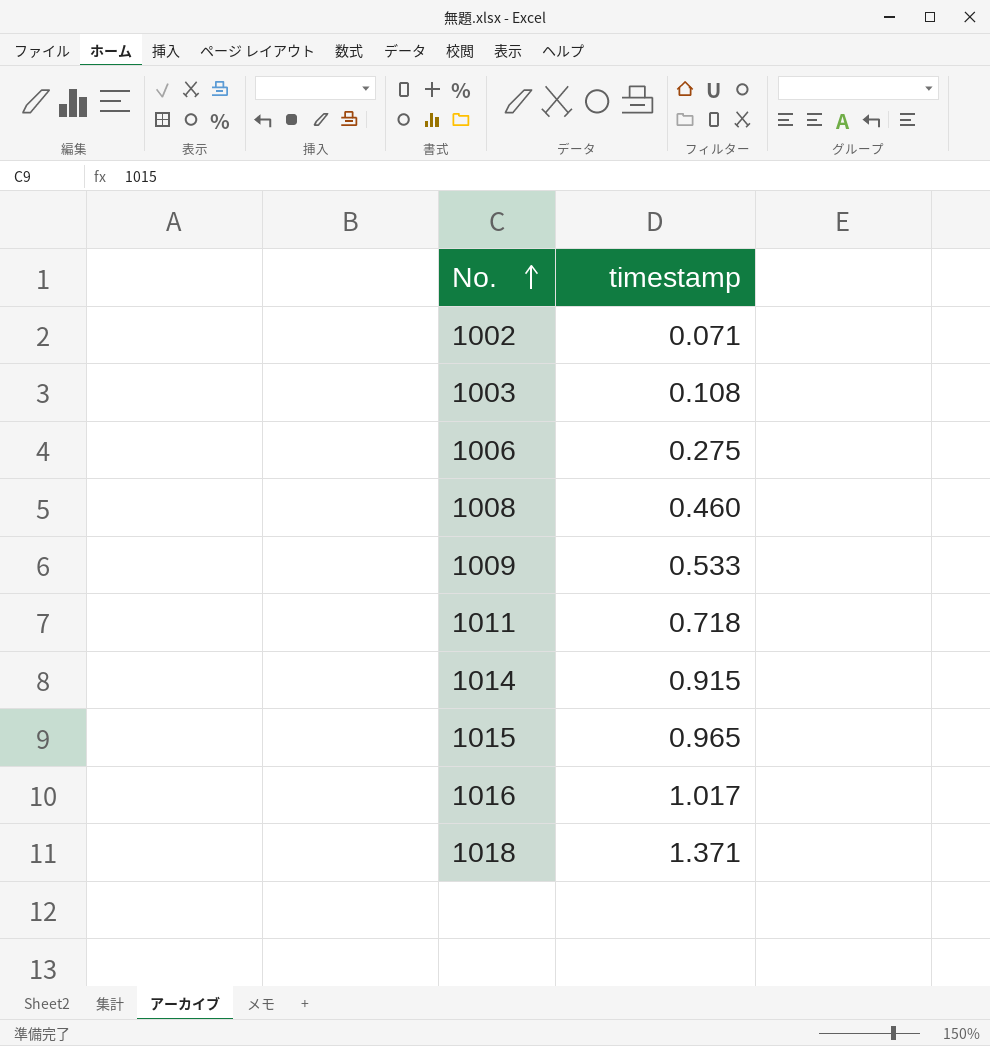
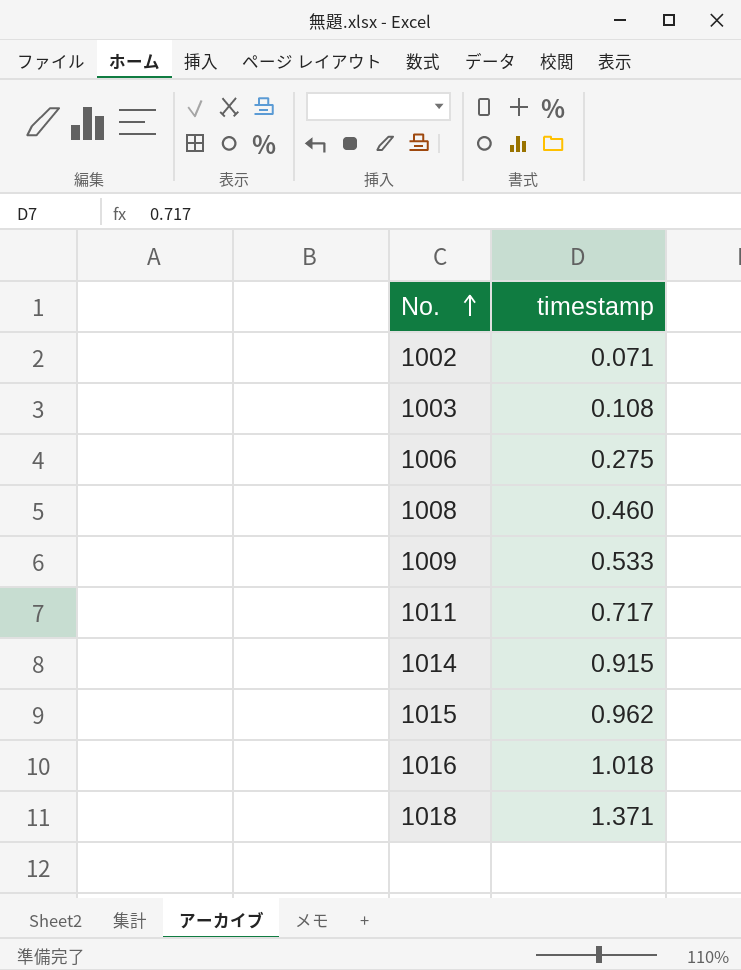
1011 | timestamp: 0.718 -> 0.717
1015 | timestamp: 0.965 -> 0.962
1016 | timestamp: 1.017 -> 1.018

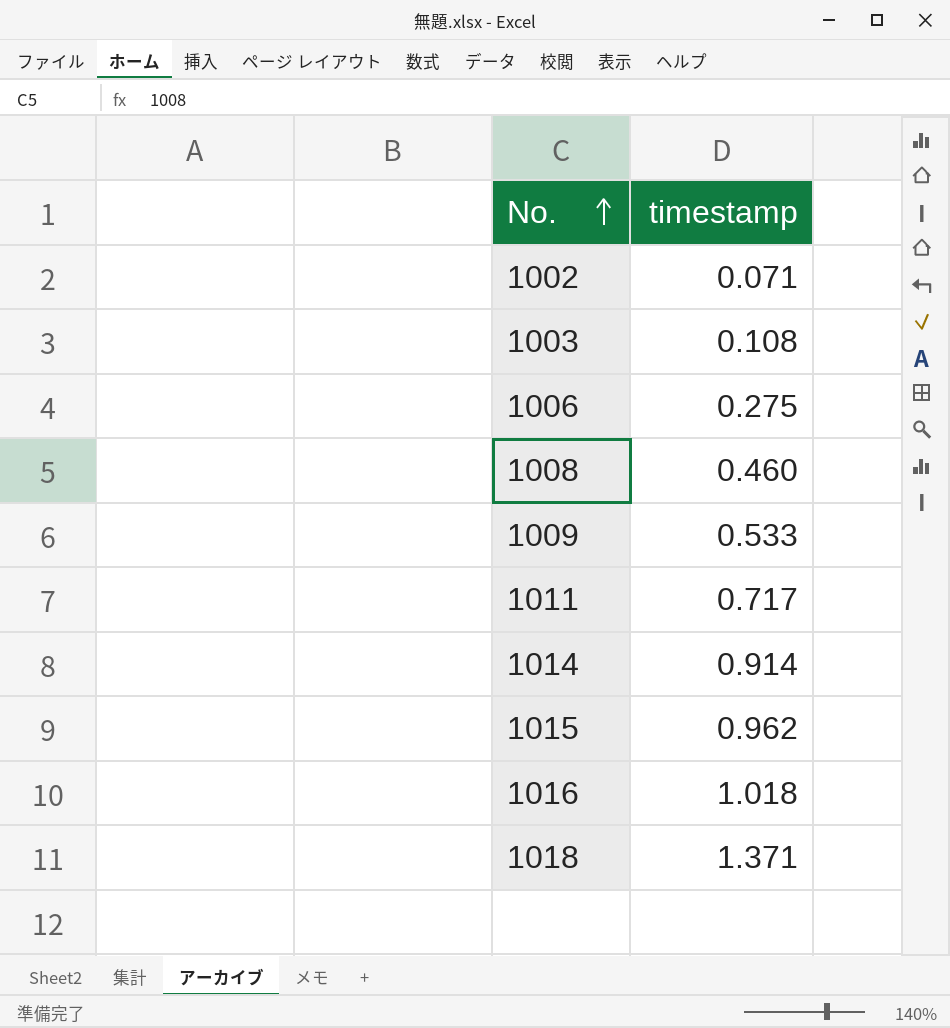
1014 | timestamp: 0.915 -> 0.914

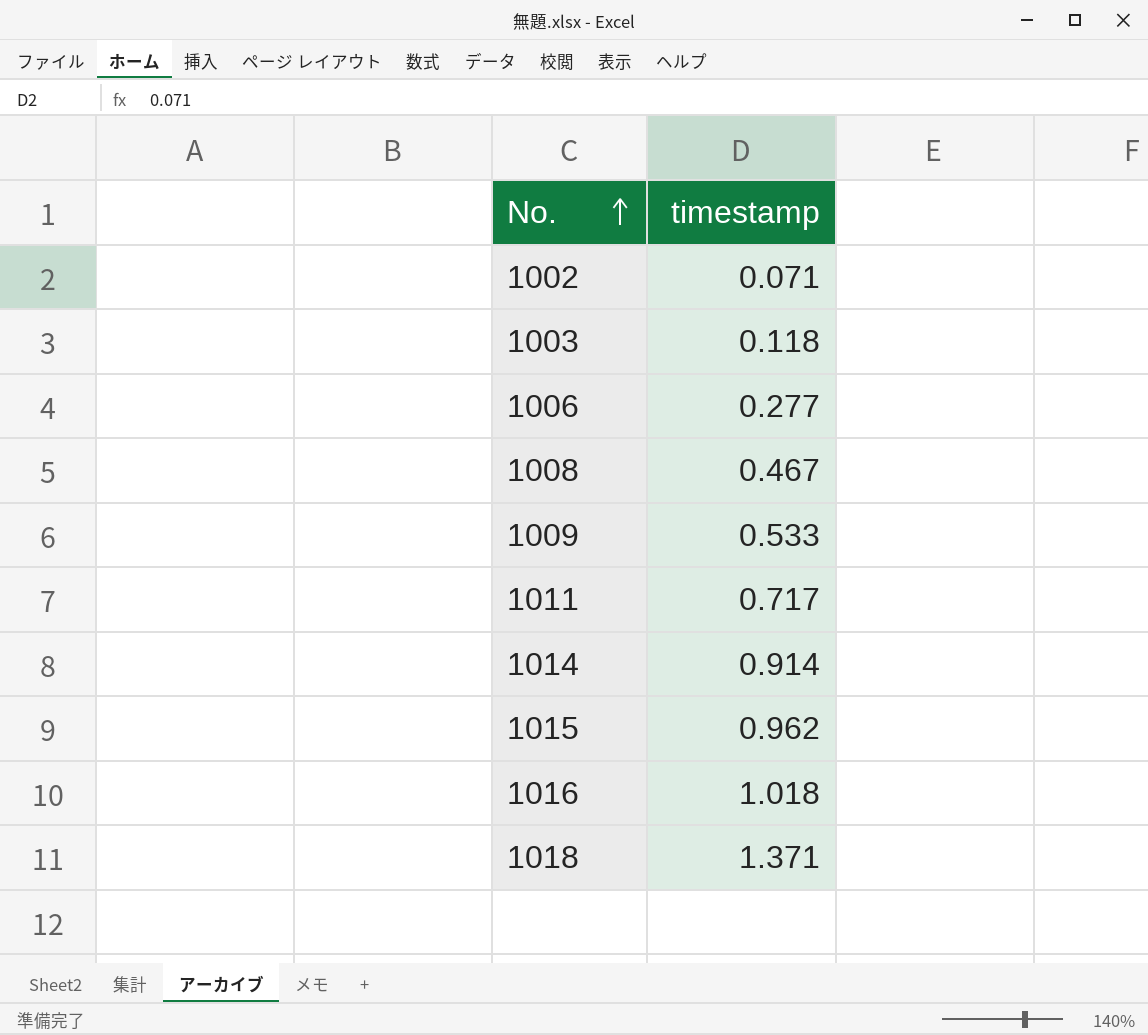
1003 | timestamp: 0.108 -> 0.118
1006 | timestamp: 0.275 -> 0.277
1008 | timestamp: 0.460 -> 0.467

